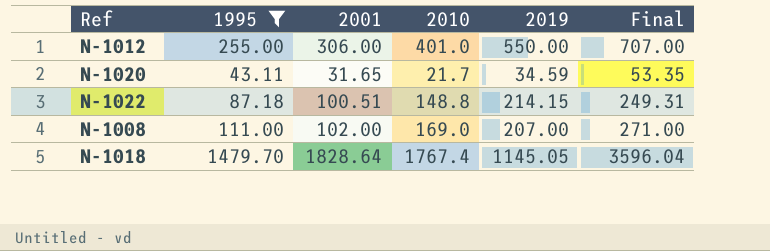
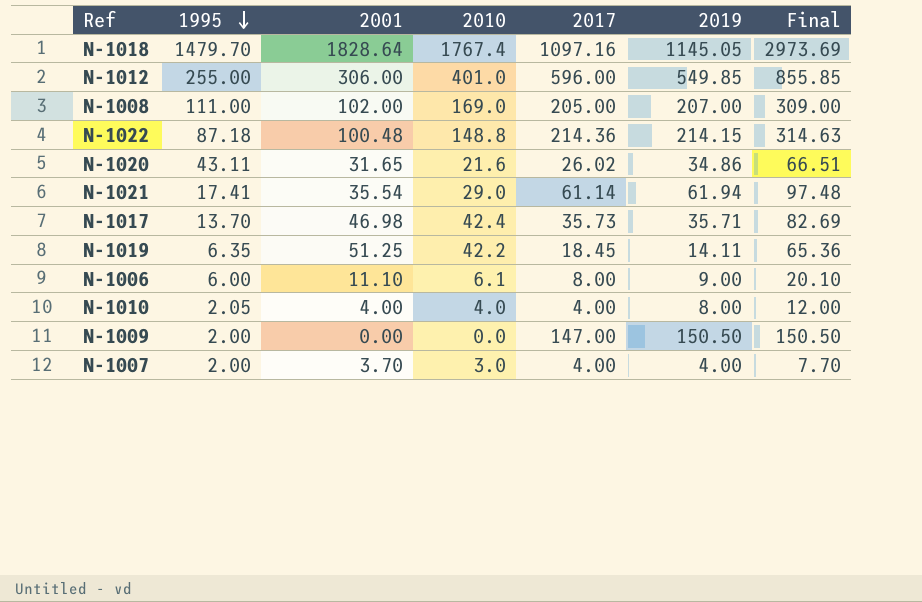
filter: 1995 >= 43.11 -> none
row order: none -> 1995 descending
column 2017 | position: none -> 5
column Final | formula: [2001] + [2010] -> [2001] + [2019]
N-1012 | 2019: 550.00 -> 549.85
N-1022 | 2001: 100.51 -> 100.48
N-1020 | 2010: 21.7 -> 21.6
N-1020 | 2019: 34.59 -> 34.86

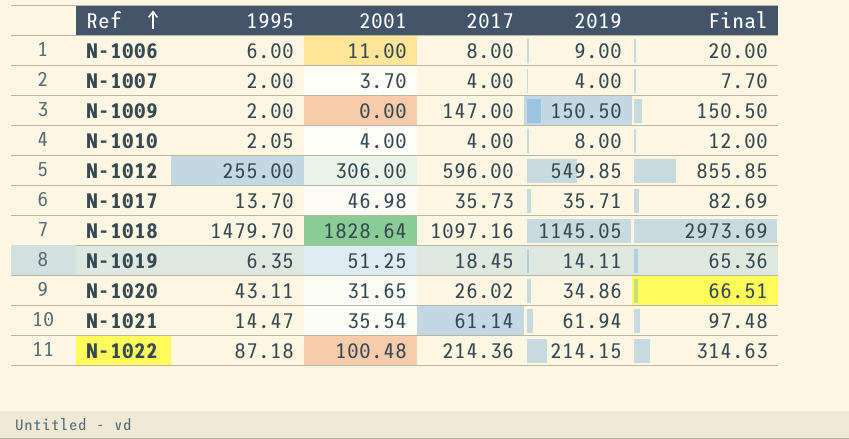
row order: 1995 descending -> Ref ascending
column 2010 | position: 4 -> none
row N-1008: 111.00 | 102.00 | 169.0 | 205.00 | 207.00 | 309.00 -> none
N-1006 | 2001: 11.10 -> 11.00
N-1006 | Final: 20.10 -> 20.00
N-1021 | 1995: 17.41 -> 14.47

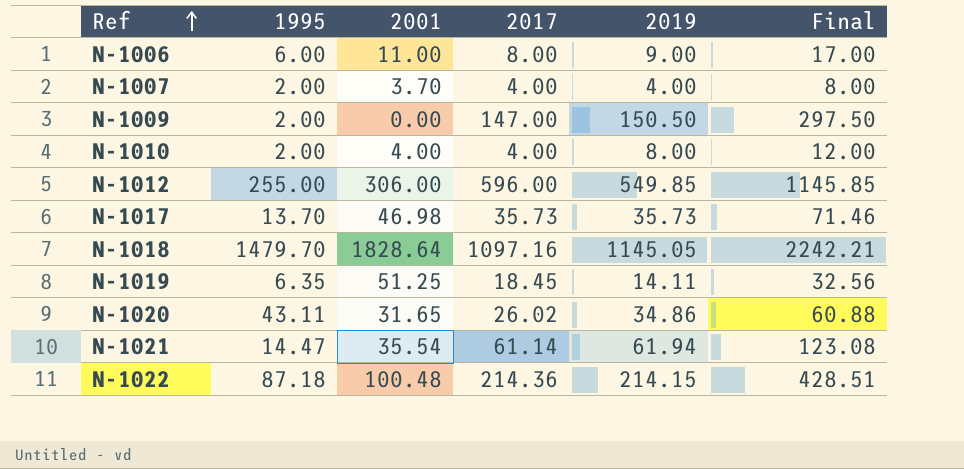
column Final | formula: [2001] + [2019] -> [2017] + [2019]
N-1010 | 1995: 2.05 -> 2.00
N-1017 | 2019: 35.71 -> 35.73

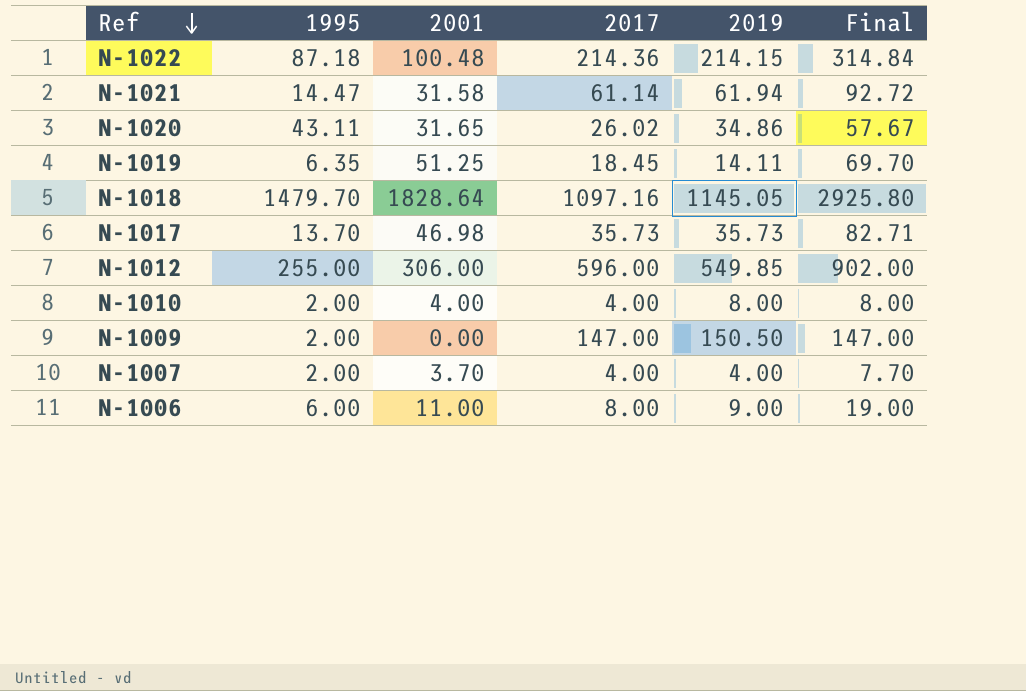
row order: Ref ascending -> Ref descending
column Final | formula: [2017] + [2019] -> [2001] + [2017]
N-1021 | 2001: 35.54 -> 31.58

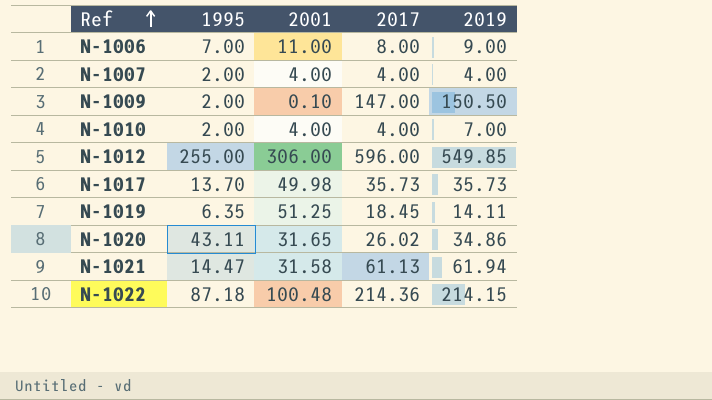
row order: Ref descending -> Ref ascending
column Final | formula: [2001] + [2017] -> none
row N-1018: 1479.70 | 1828.64 | 1097.16 | 1145.05 | 2925.80 -> none
N-1006 | 1995: 6.00 -> 7.00
N-1007 | 2001: 3.70 -> 4.00
N-1009 | 2001: 0.00 -> 0.10
N-1010 | 2019: 8.00 -> 7.00
N-1017 | 2001: 46.98 -> 49.98
N-1021 | 2017: 61.14 -> 61.13

